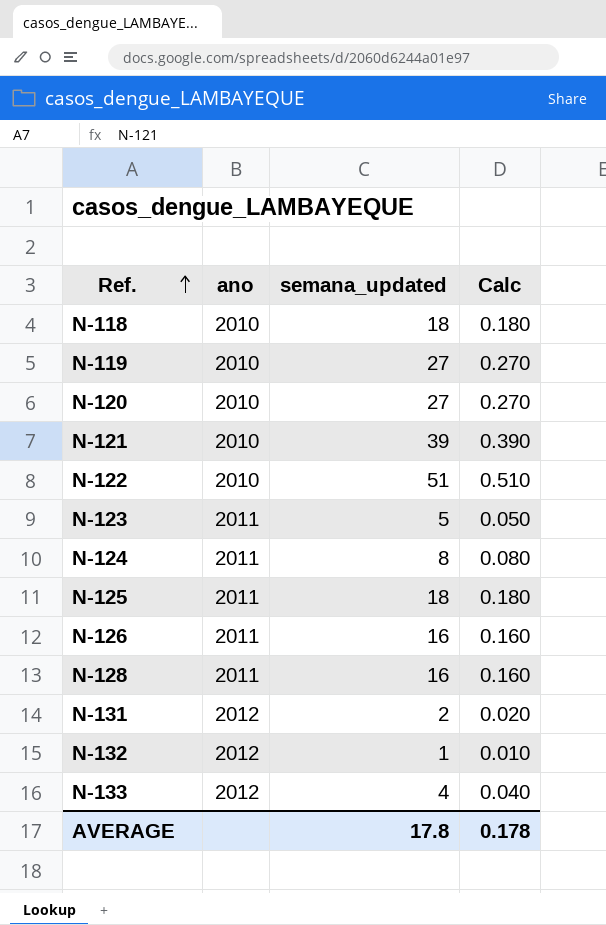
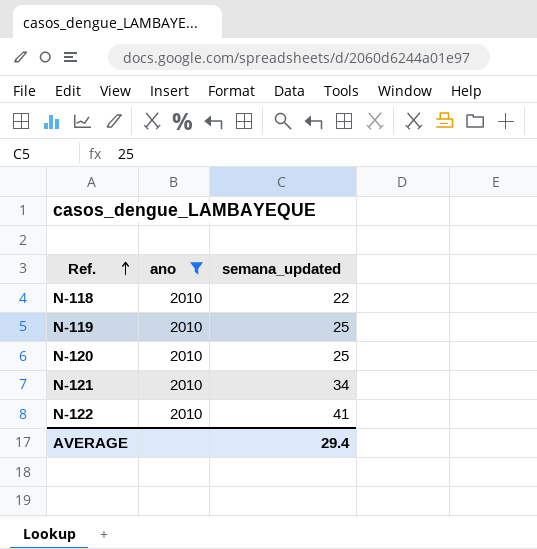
filter: none -> ano = 2010
column Calc | formula: [semana_updated] * 0.01 -> none
N-118 | semana_updated: 18 -> 22
N-119 | semana_updated: 27 -> 25
N-120 | semana_updated: 27 -> 25
N-121 | semana_updated: 39 -> 34
N-122 | semana_updated: 51 -> 41
AVERAGE | semana_updated: 17.8 -> 29.4

